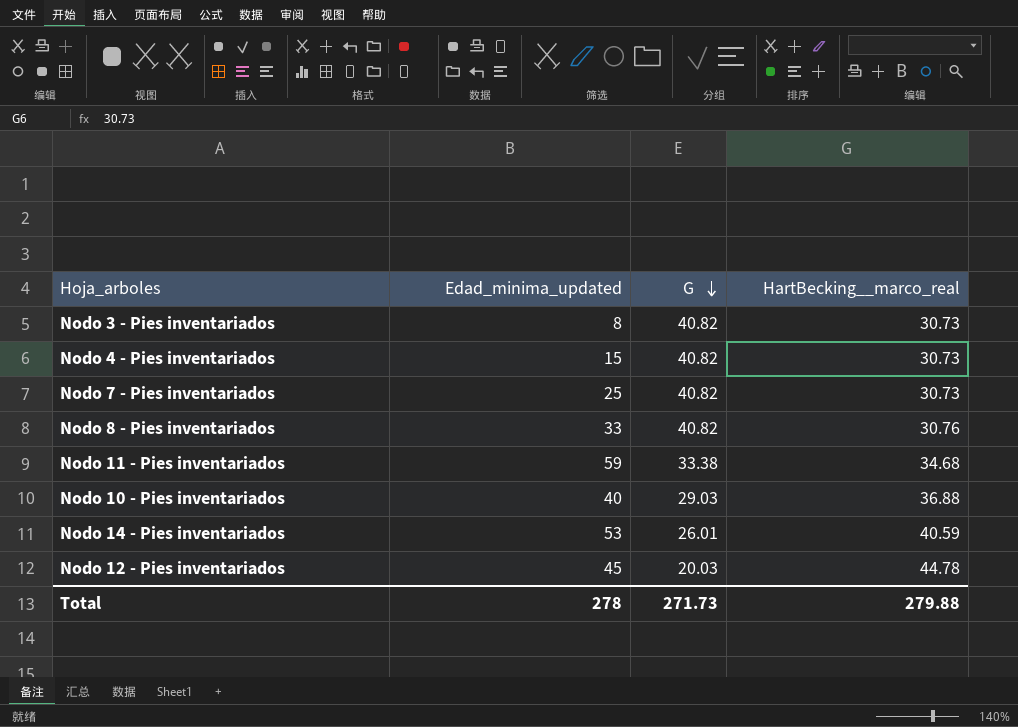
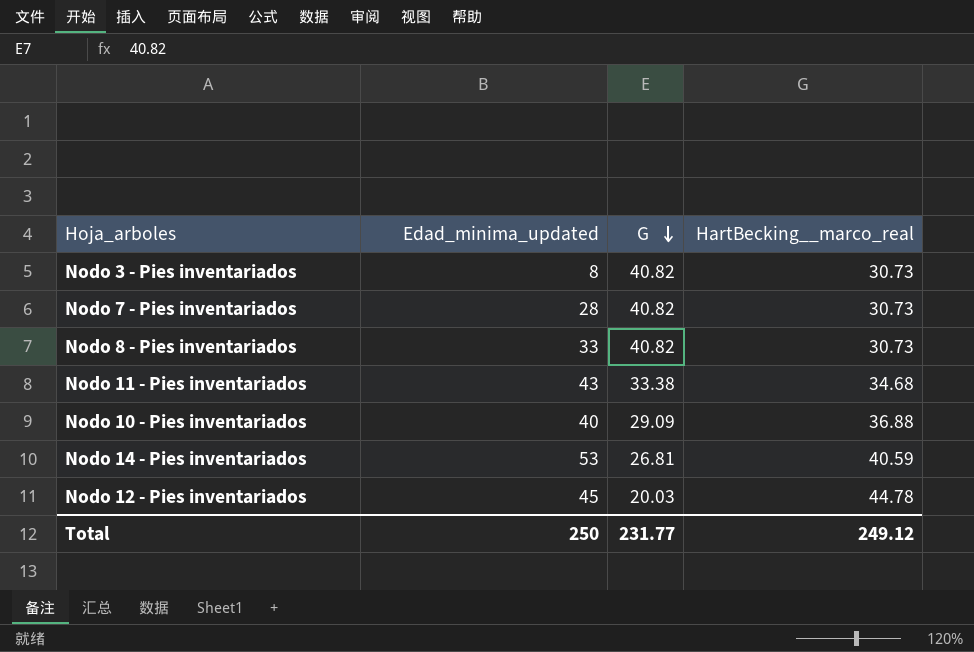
row Nodo 4 - Pies inventariados: 15 | 40.82 | 30.73 -> none
Nodo 7 - Pies inventariados | Edad_minima_updated: 25 -> 28
Nodo 8 - Pies inventariados | HartBecking__marco_real: 30.76 -> 30.73
Nodo 11 - Pies inventariados | Edad_minima_updated: 59 -> 43
Nodo 10 - Pies inventariados | G: 29.03 -> 29.09
Nodo 14 - Pies inventariados | G: 26.01 -> 26.81
Total | Edad_minima_updated: 278 -> 250
Total | G: 271.73 -> 231.77
Total | HartBecking__marco_real: 279.88 -> 249.12

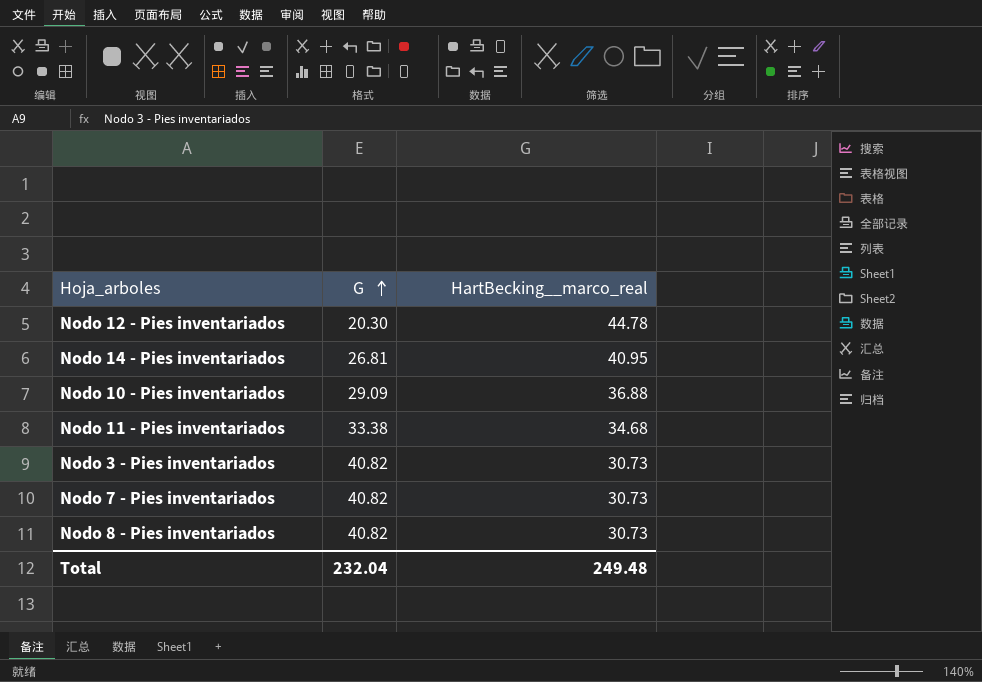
row order: G descending -> G ascending
column Edad_minima_updated | position: 2 -> none
Nodo 12 - Pies inventariados | G: 20.03 -> 20.30
Nodo 14 - Pies inventariados | HartBecking__marco_real: 40.59 -> 40.95
Total | G: 231.77 -> 232.04
Total | HartBecking__marco_real: 249.12 -> 249.48

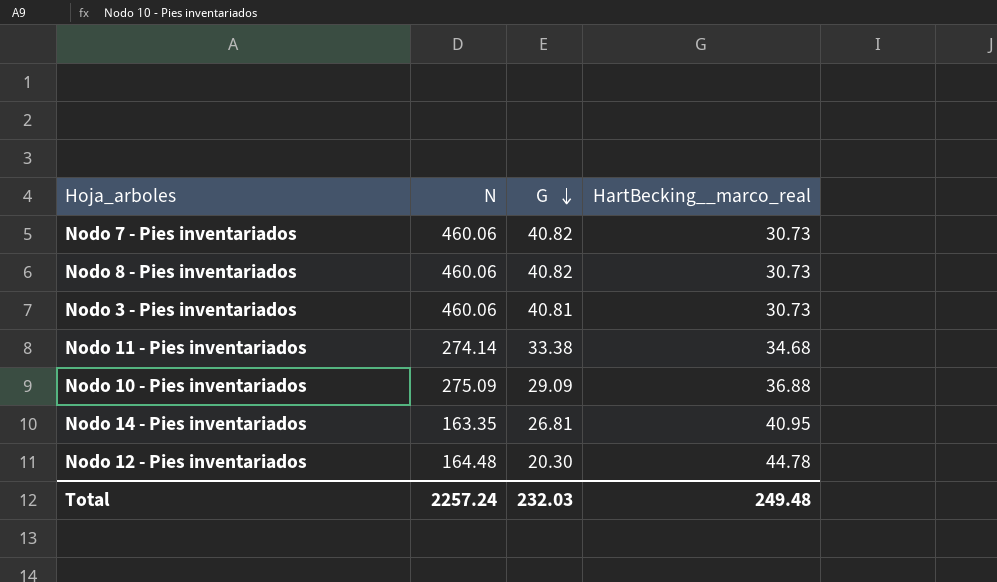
row order: G ascending -> G descending
column N | position: none -> 2
Nodo 3 - Pies inventariados | G: 40.82 -> 40.81
Total | G: 232.04 -> 232.03

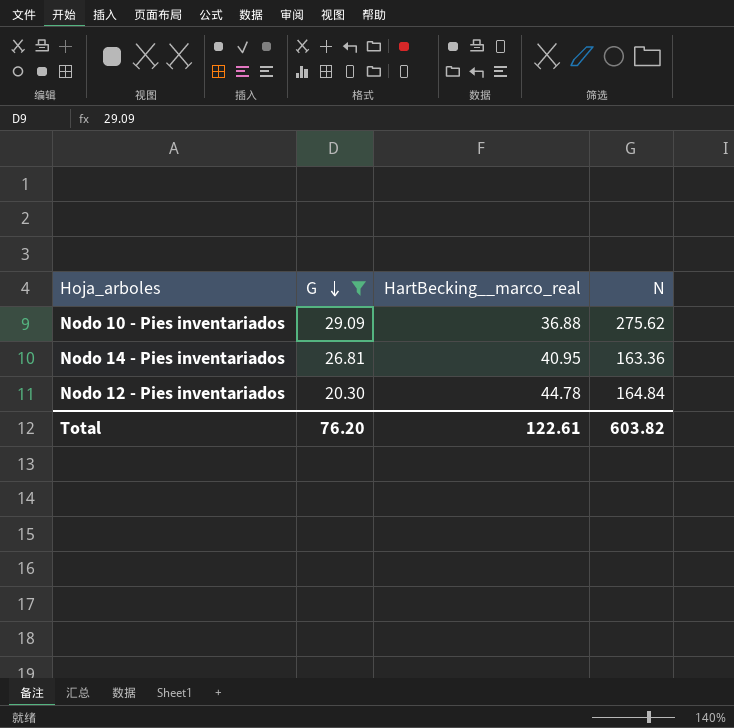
filter: none -> G <= 29.09
column N | position: 2 -> 4
Nodo 10 - Pies inventariados | N: 275.09 -> 275.62
Nodo 14 - Pies inventariados | N: 163.35 -> 163.36
Nodo 12 - Pies inventariados | N: 164.48 -> 164.84
Total | G: 232.03 -> 76.20
Total | HartBecking__marco_real: 249.48 -> 122.61
Total | N: 2257.24 -> 603.82

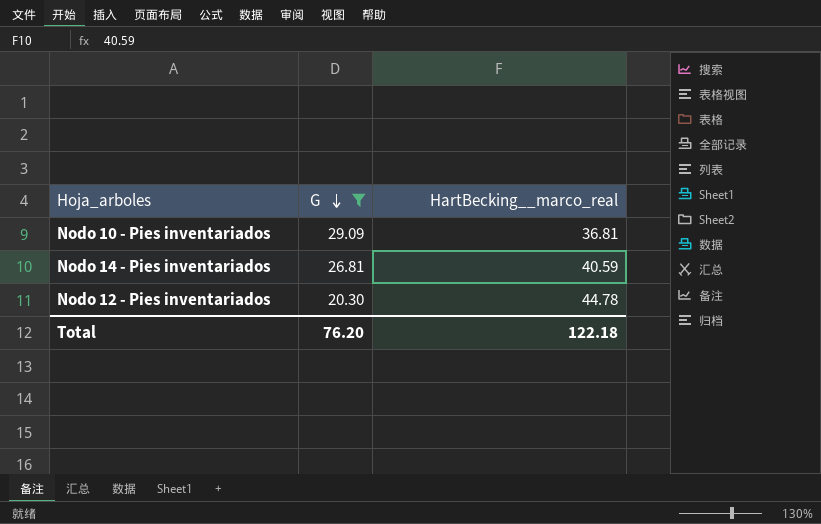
column N | position: 4 -> none
Nodo 10 - Pies inventariados | HartBecking__marco_real: 36.88 -> 36.81
Nodo 14 - Pies inventariados | HartBecking__marco_real: 40.95 -> 40.59
Total | HartBecking__marco_real: 122.61 -> 122.18

